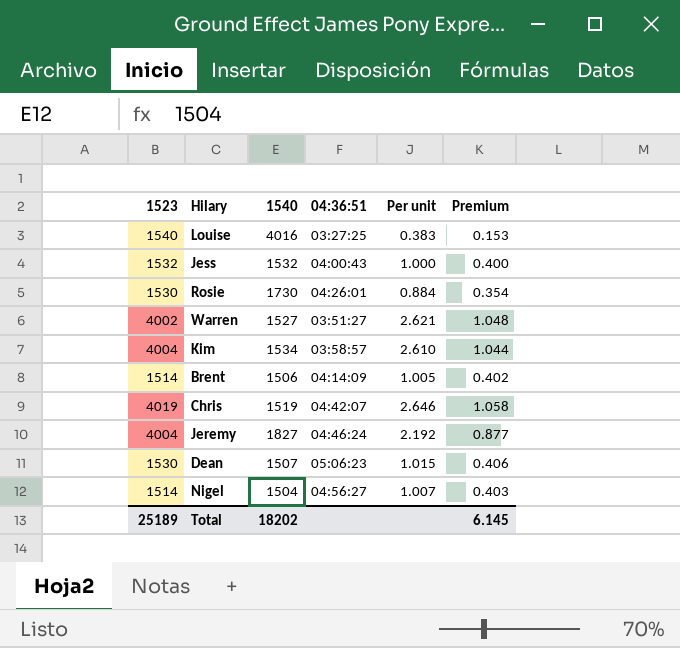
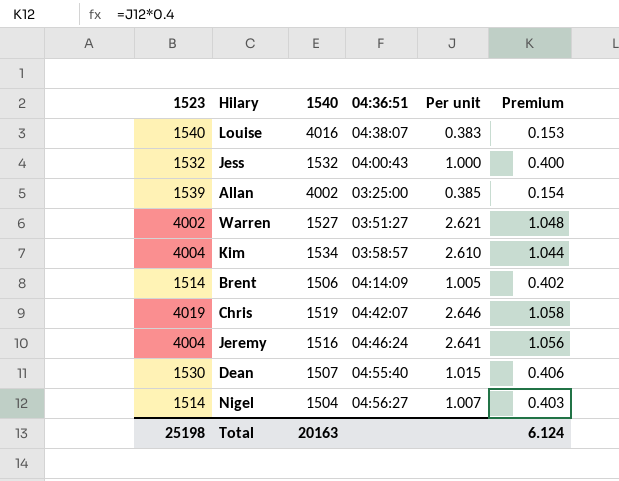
row Rosie: 1530 | 1730 | 04:26:01 | 0.884 | 0.354 -> none
Louise | 04:36:51: 03:27:25 -> 04:38:07
row Allan: none -> 1539 | 4002 | 03:25:00 | 0.385 | 0.154
Jeremy | 1540: 1827 -> 1516
Jeremy | Per unit: 2.192 -> 2.641
Jeremy | Premium: 0.877 -> 1.056
Dean | 04:36:51: 05:06:23 -> 04:55:40
Total | 1523: 25189 -> 25198
Total | 1540: 18202 -> 20163
Total | Premium: 6.145 -> 6.124

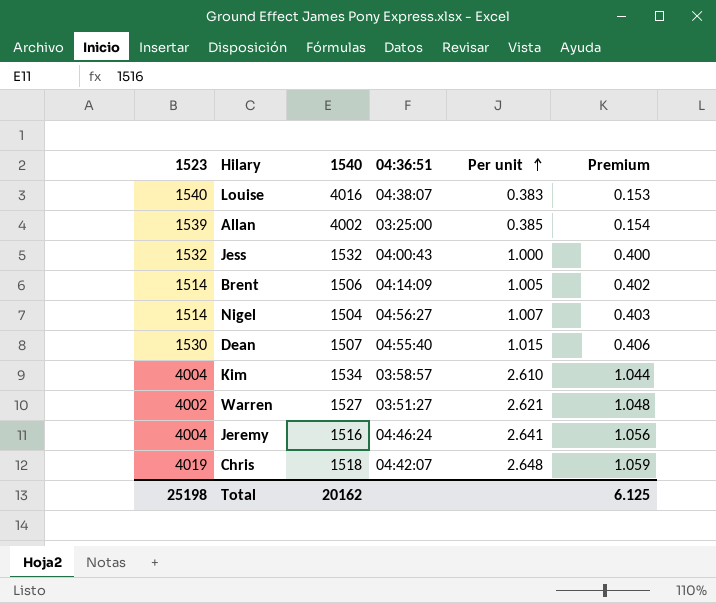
row order: none -> Per unit ascending
Chris | 1540: 1519 -> 1518
Chris | Per unit: 2.646 -> 2.648
Chris | Premium: 1.058 -> 1.059
Total | 1540: 20163 -> 20162
Total | Premium: 6.124 -> 6.125

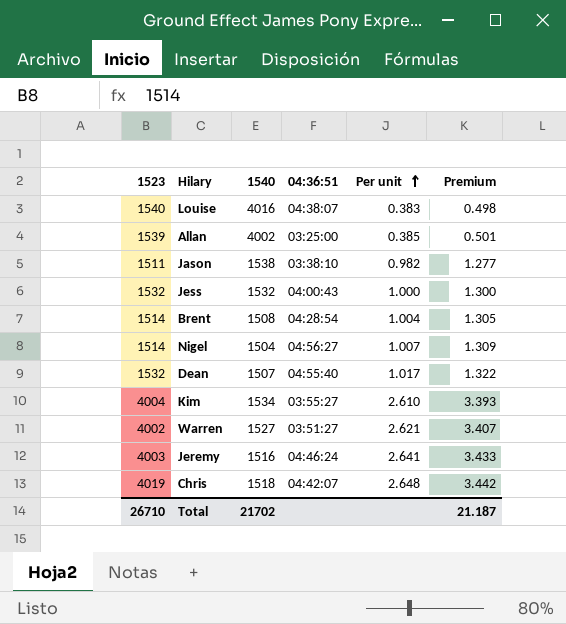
column Premium | formula: [Per unit] * 0.4 -> [Per unit] * 1.3
row Jason: none -> 1511 | 1538 | 03:38:10 | 0.982 | 1.277
Brent | 1540: 1506 -> 1508
Brent | 04:36:51: 04:14:09 -> 04:28:54
Brent | Per unit: 1.005 -> 1.004
Dean | 1523: 1530 -> 1532
Dean | Per unit: 1.015 -> 1.017
Kim | 04:36:51: 03:58:57 -> 03:55:27
Jeremy | 1523: 4004 -> 4003
Total | 1523: 25198 -> 26710
Total | 1540: 20162 -> 21702
Total | Premium: 6.125 -> 21.187

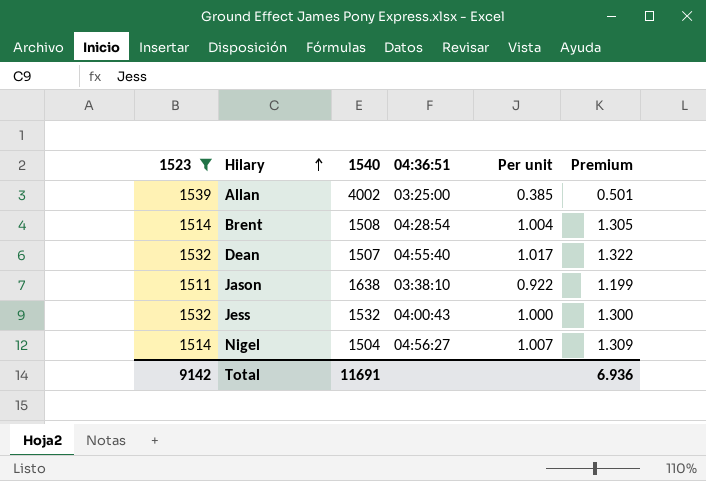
filter: none -> 1523 <= 1539
row order: Per unit ascending -> Hilary ascending
Jason | 1540: 1538 -> 1638
Jason | Per unit: 0.982 -> 0.922
Jason | Premium: 1.277 -> 1.199
Total | 1523: 26710 -> 9142
Total | 1540: 21702 -> 11691
Total | Premium: 21.187 -> 6.936

